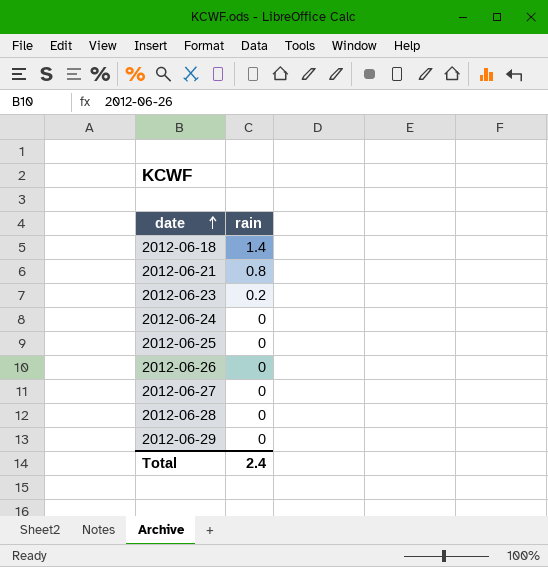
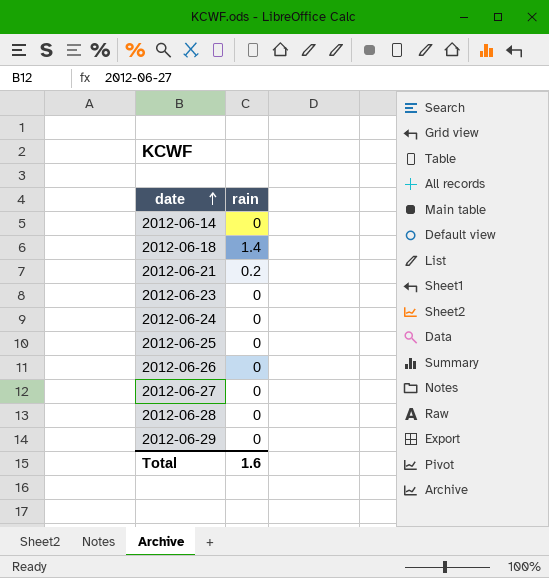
row 2012-06-14: none -> 0
2012-06-21 | rain: 0.8 -> 0.2
2012-06-23 | rain: 0.2 -> 0
Total | rain: 2.4 -> 1.6

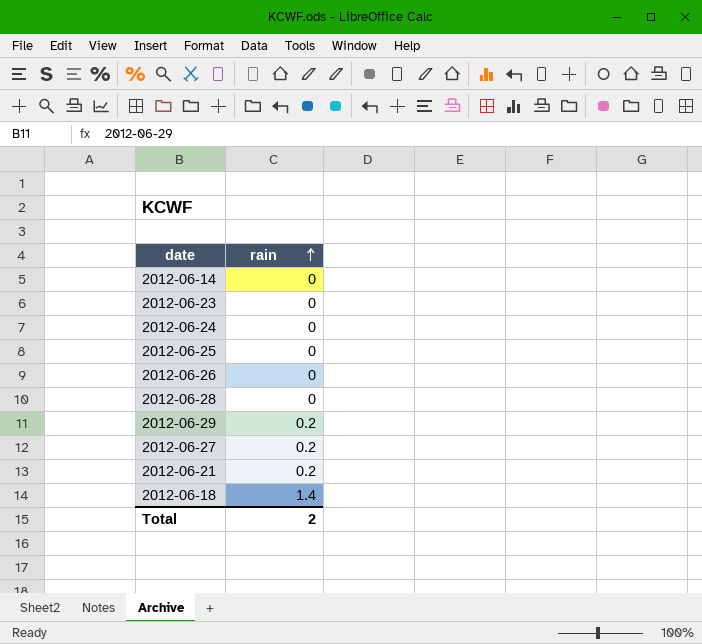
row order: date ascending -> rain ascending
2012-06-29 | rain: 0 -> 0.2
2012-06-27 | rain: 0 -> 0.2
Total | rain: 1.6 -> 2

